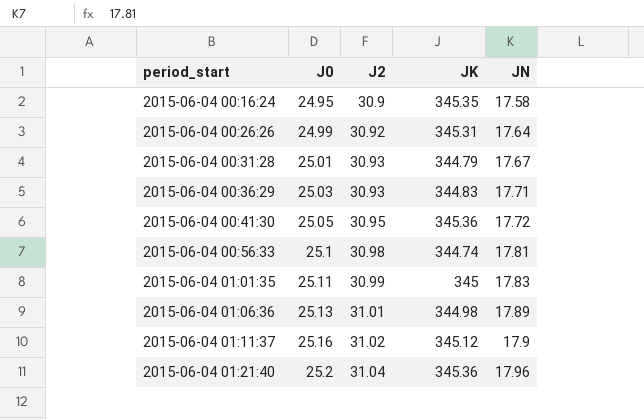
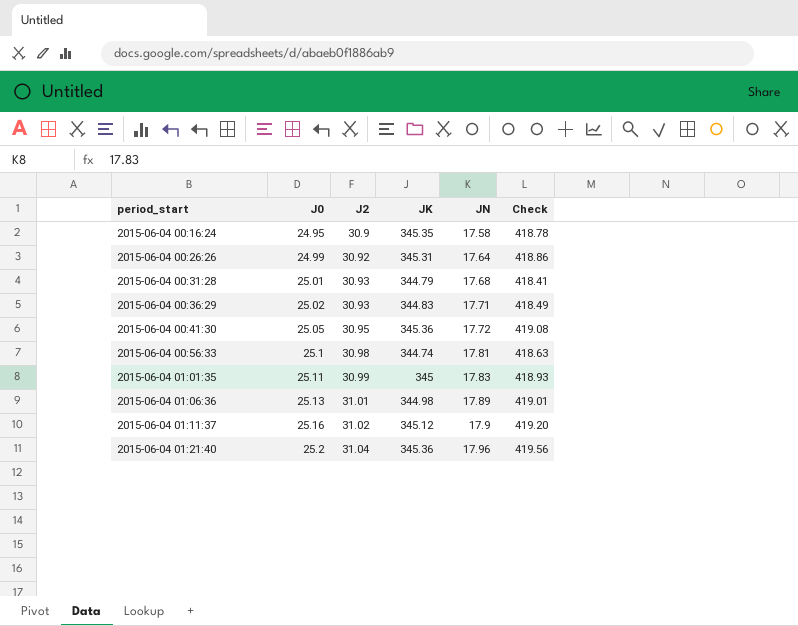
column Check | formula: none -> [J0] + [J2] + [JK] + [JN]
2015-06-04 00:31:28 | JN: 17.67 -> 17.68
2015-06-04 00:36:29 | J0: 25.03 -> 25.02

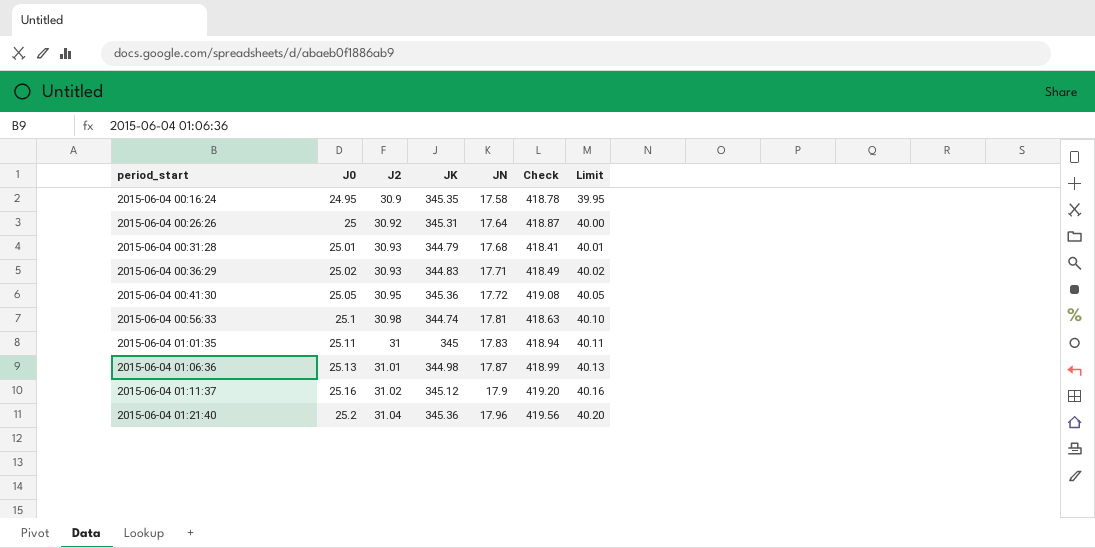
column Limit | formula: none -> [J0] + 15
2015-06-04 00:26:26 | J0: 24.99 -> 25
2015-06-04 00:26:26 | Check: 418.86 -> 418.87
2015-06-04 01:01:35 | J2: 30.99 -> 31
2015-06-04 01:01:35 | Check: 418.93 -> 418.94
2015-06-04 01:06:36 | JN: 17.89 -> 17.87
2015-06-04 01:06:36 | Check: 419.01 -> 418.99

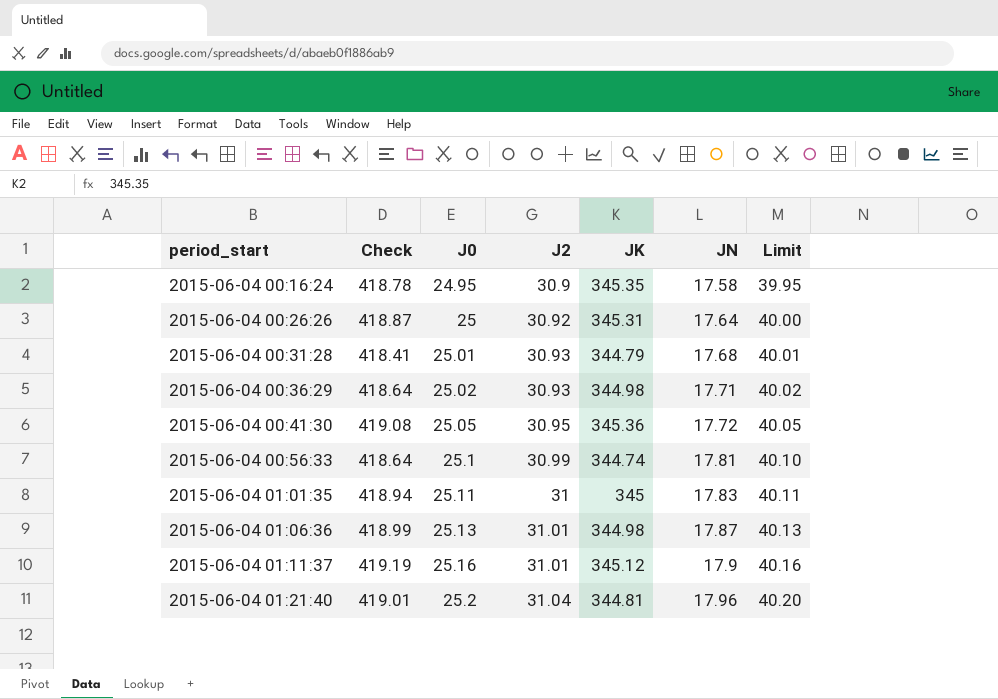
column Check | position: 6 -> 2
2015-06-04 00:36:29 | Check: 418.49 -> 418.64
2015-06-04 00:36:29 | JK: 344.83 -> 344.98
2015-06-04 00:56:33 | Check: 418.63 -> 418.64
2015-06-04 00:56:33 | J2: 30.98 -> 30.99
2015-06-04 01:11:37 | Check: 419.20 -> 419.19
2015-06-04 01:11:37 | J2: 31.02 -> 31.01
2015-06-04 01:21:40 | Check: 419.56 -> 419.01
2015-06-04 01:21:40 | JK: 345.36 -> 344.81

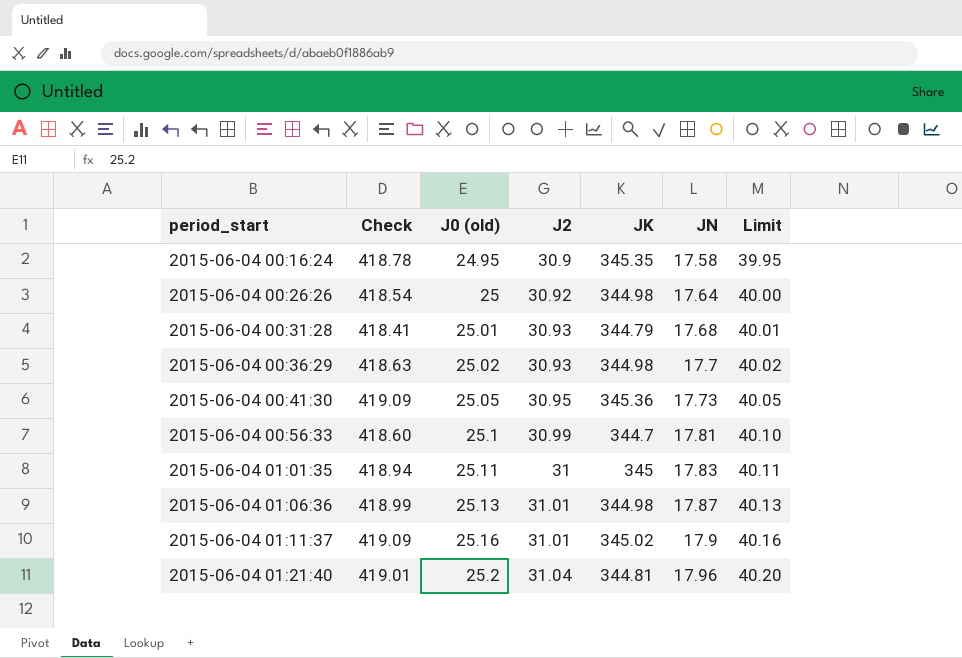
column name: J0 -> J0 (old)
2015-06-04 00:26:26 | Check: 418.87 -> 418.54
2015-06-04 00:26:26 | JK: 345.31 -> 344.98
2015-06-04 00:36:29 | Check: 418.64 -> 418.63
2015-06-04 00:36:29 | JN: 17.71 -> 17.7
2015-06-04 00:41:30 | Check: 419.08 -> 419.09
2015-06-04 00:41:30 | JN: 17.72 -> 17.73
2015-06-04 00:56:33 | Check: 418.64 -> 418.60
2015-06-04 00:56:33 | JK: 344.74 -> 344.7
2015-06-04 01:11:37 | Check: 419.19 -> 419.09
2015-06-04 01:11:37 | JK: 345.12 -> 345.02

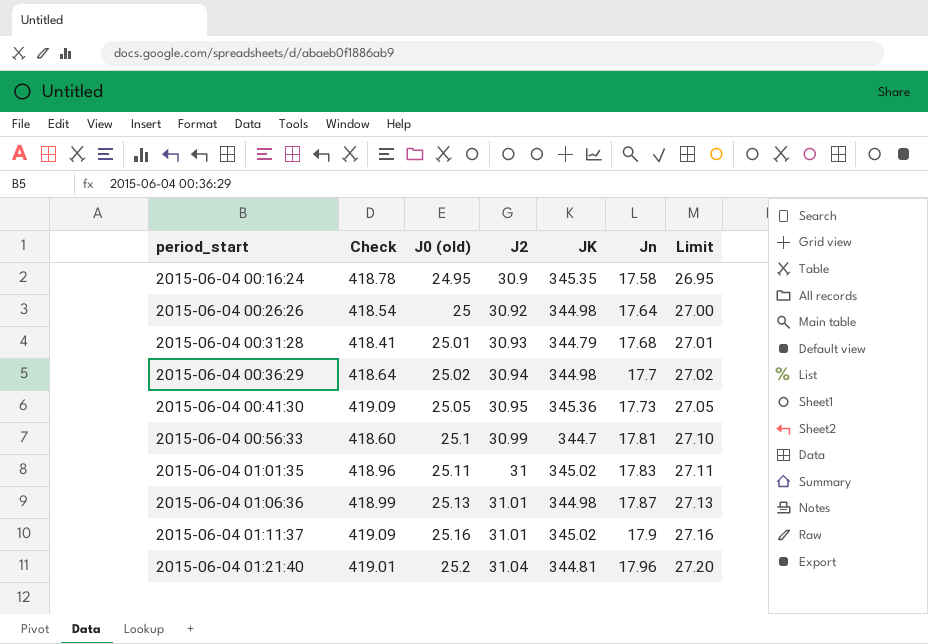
column name: JN -> Jn
column Limit | formula: [J0 (old)] + 15 -> [J0 (old)] + 2
2015-06-04 00:36:29 | Check: 418.63 -> 418.64
2015-06-04 00:36:29 | J2: 30.93 -> 30.94
2015-06-04 01:01:35 | Check: 418.94 -> 418.96
2015-06-04 01:01:35 | JK: 345 -> 345.02

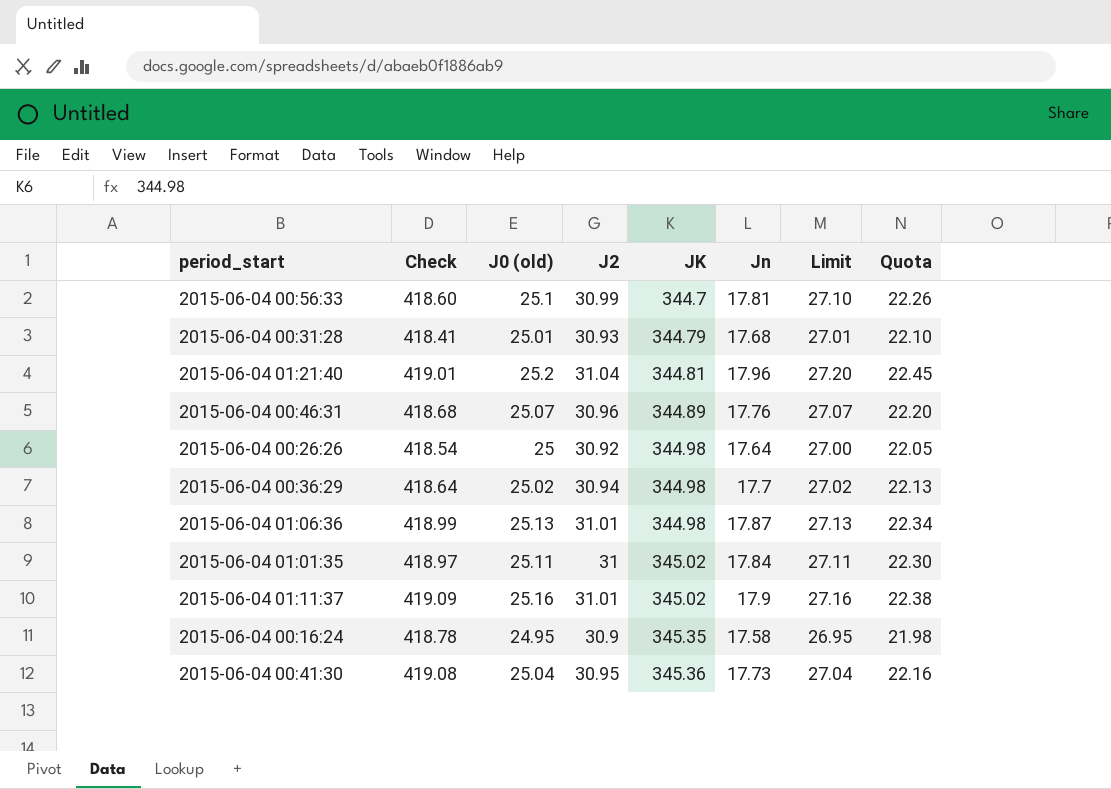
row order: period_start ascending -> JK ascending
column Quota | formula: none -> [Jn] * 1.25
row 2015-06-04 00:46:31: none -> 418.68 | 25.07 | 30.96 | 344.89 | 17.76 | 27.07 | 22.20
2015-06-04 01:01:35 | Check: 418.96 -> 418.97
2015-06-04 01:01:35 | Jn: 17.83 -> 17.84
2015-06-04 00:41:30 | Check: 419.09 -> 419.08
2015-06-04 00:41:30 | J0 (old): 25.05 -> 25.04
2015-06-04 00:41:30 | Limit: 27.05 -> 27.04

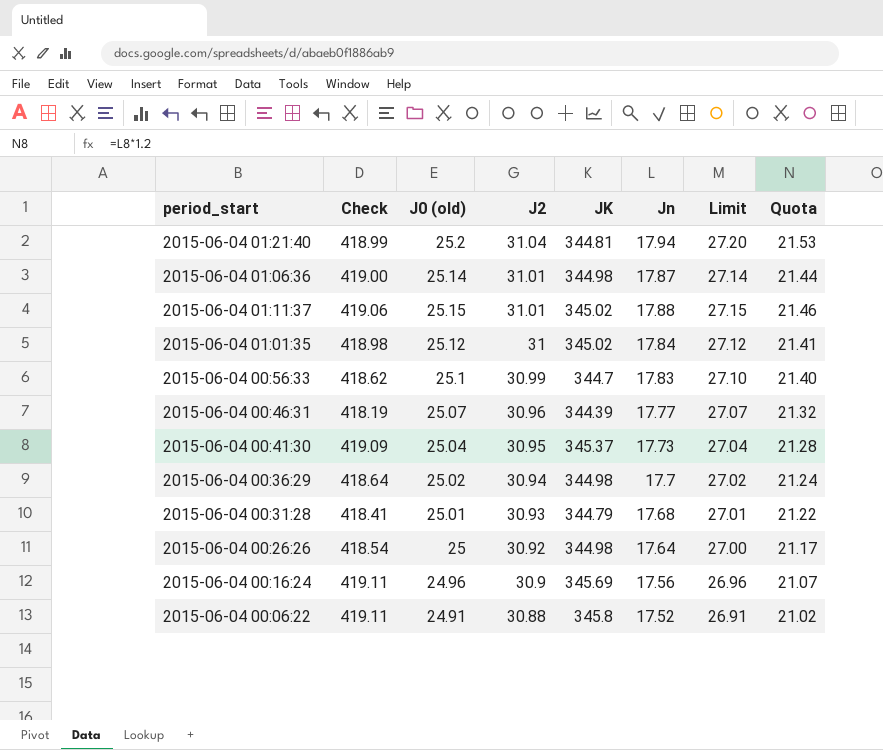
row order: JK ascending -> J2 descending
column Quota | formula: [Jn] * 1.25 -> [Jn] * 1.2
2015-06-04 01:21:40 | Check: 419.01 -> 418.99
2015-06-04 01:21:40 | Jn: 17.96 -> 17.94
2015-06-04 01:06:36 | Check: 418.99 -> 419.00
2015-06-04 01:06:36 | J0 (old): 25.13 -> 25.14
2015-06-04 01:06:36 | Limit: 27.13 -> 27.14
2015-06-04 01:11:37 | Check: 419.09 -> 419.06
2015-06-04 01:11:37 | J0 (old): 25.16 -> 25.15
2015-06-04 01:11:37 | Jn: 17.9 -> 17.88
2015-06-04 01:11:37 | Limit: 27.16 -> 27.15
2015-06-04 01:01:35 | Check: 418.97 -> 418.98
2015-06-04 01:01:35 | J0 (old): 25.11 -> 25.12
2015-06-04 01:01:35 | Limit: 27.11 -> 27.12
2015-06-04 00:56:33 | Check: 418.60 -> 418.62
2015-06-04 00:56:33 | Jn: 17.81 -> 17.83
2015-06-04 00:46:31 | Check: 418.68 -> 418.19
2015-06-04 00:46:31 | JK: 344.89 -> 344.39
2015-06-04 00:46:31 | Jn: 17.76 -> 17.77
2015-06-04 00:41:30 | Check: 419.08 -> 419.09
2015-06-04 00:41:30 | JK: 345.36 -> 345.37
2015-06-04 00:16:24 | Check: 418.78 -> 419.11
2015-06-04 00:16:24 | J0 (old): 24.95 -> 24.96
2015-06-04 00:16:24 | JK: 345.35 -> 345.69
2015-06-04 00:16:24 | Jn: 17.58 -> 17.56
2015-06-04 00:16:24 | Limit: 26.95 -> 26.96
row 2015-06-04 00:06:22: none -> 419.11 | 24.91 | 30.88 | 345.8 | 17.52 | 26.91 | 21.02

